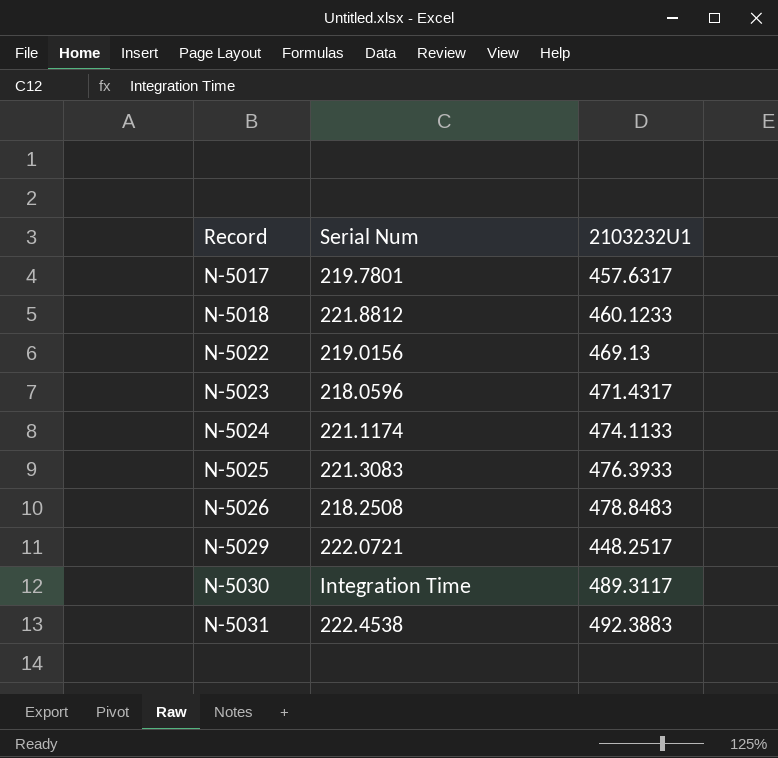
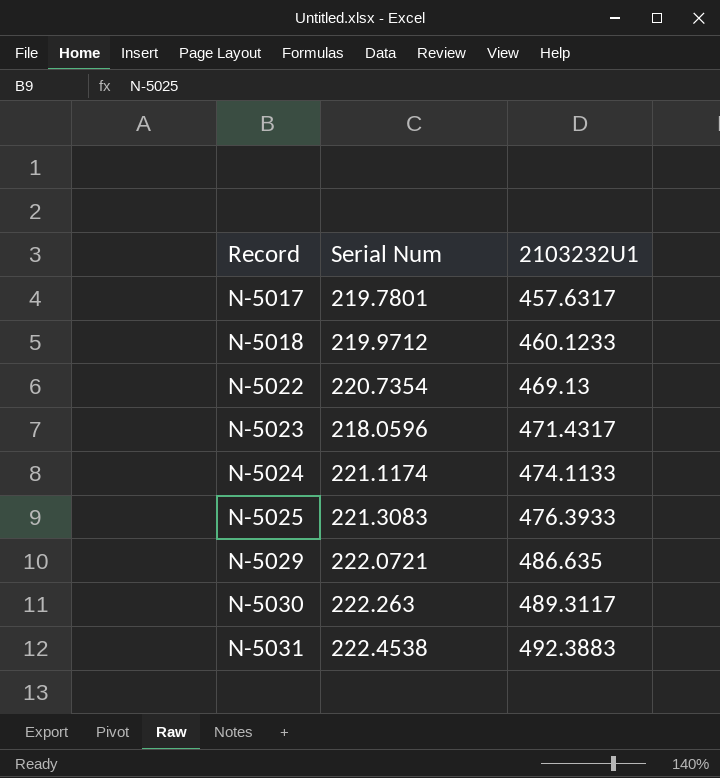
row N-5026: 218.2508 | 478.8483 -> none
N-5018 | Serial Num: 221.8812 -> 219.9712
N-5022 | Serial Num: 219.0156 -> 220.7354
N-5029 | 2103232U1: 448.2517 -> 486.635
N-5030 | Serial Num: Integration Time -> 222.263

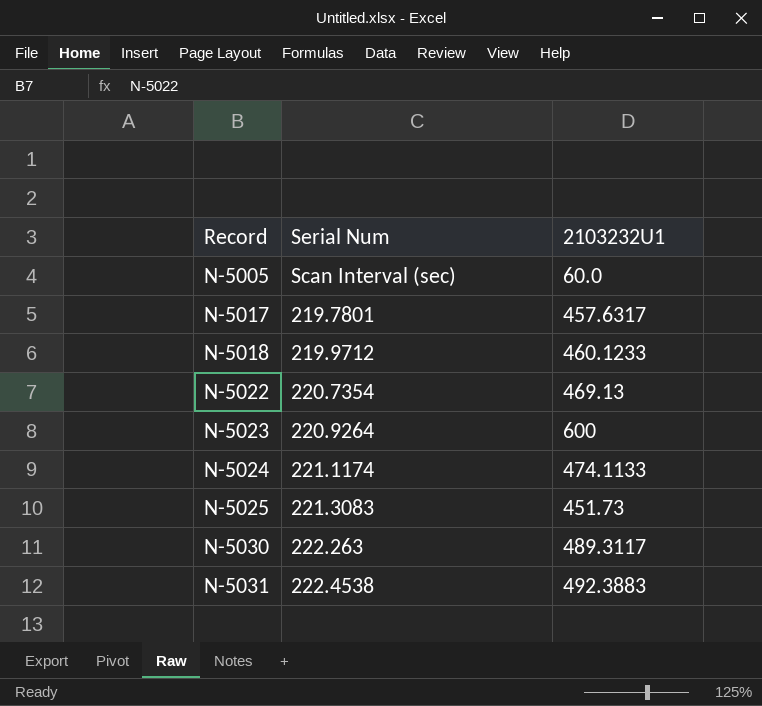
row N-5029: 222.0721 | 486.635 -> none
row N-5005: none -> Scan Interval (sec) | 60.0
N-5023 | Serial Num: 218.0596 -> 220.9264
N-5023 | 2103232U1: 471.4317 -> 600
N-5025 | 2103232U1: 476.3933 -> 451.73

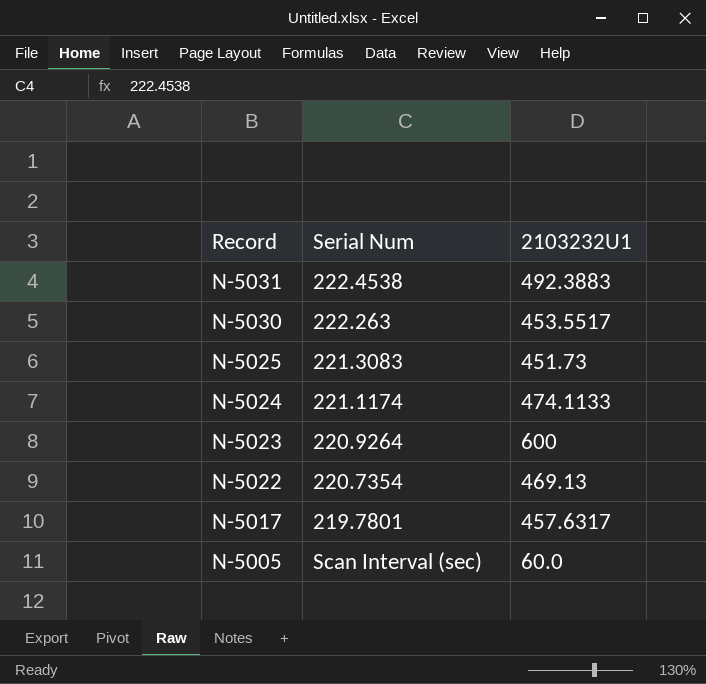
row order: Record ascending -> Record descending
row N-5018: 219.9712 | 460.1233 -> none
N-5030 | 2103232U1: 489.3117 -> 453.5517

